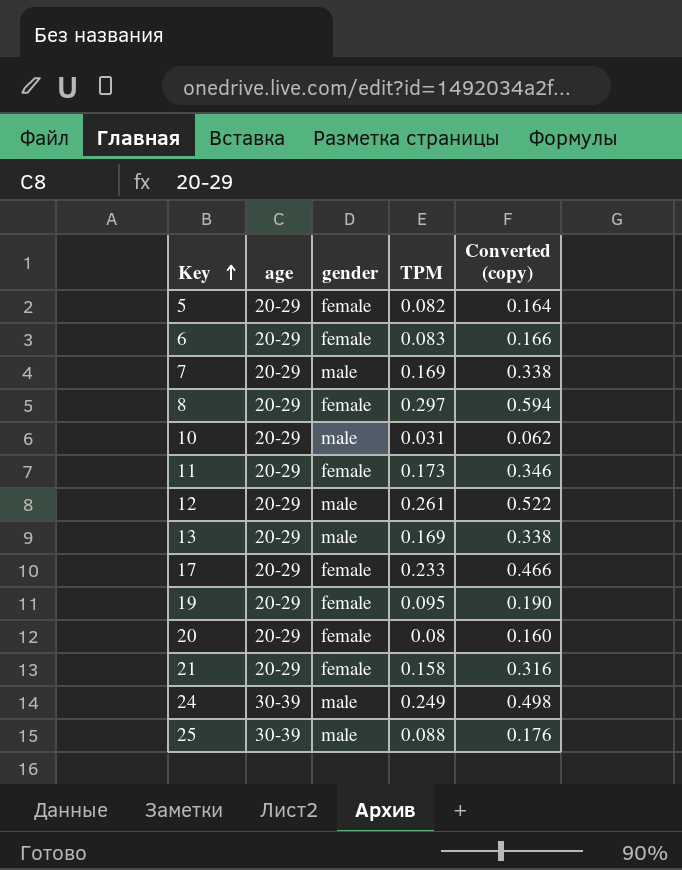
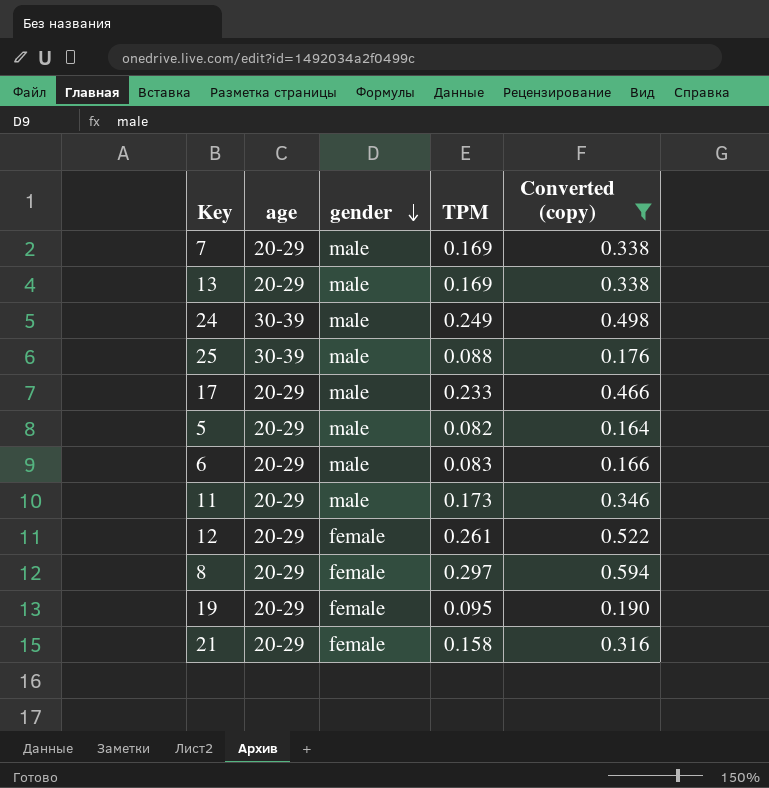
filter: none -> Converted (copy) >= 0.164
row order: Key ascending -> gender descending
17 | gender: female -> male
5 | gender: female -> male
6 | gender: female -> male
11 | gender: female -> male
12 | gender: male -> female

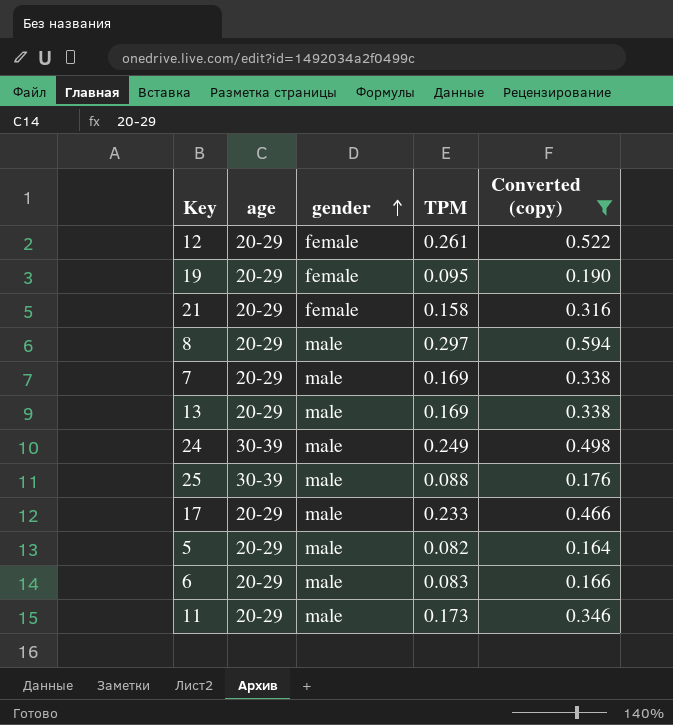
row order: gender descending -> gender ascending
8 | gender: female -> male

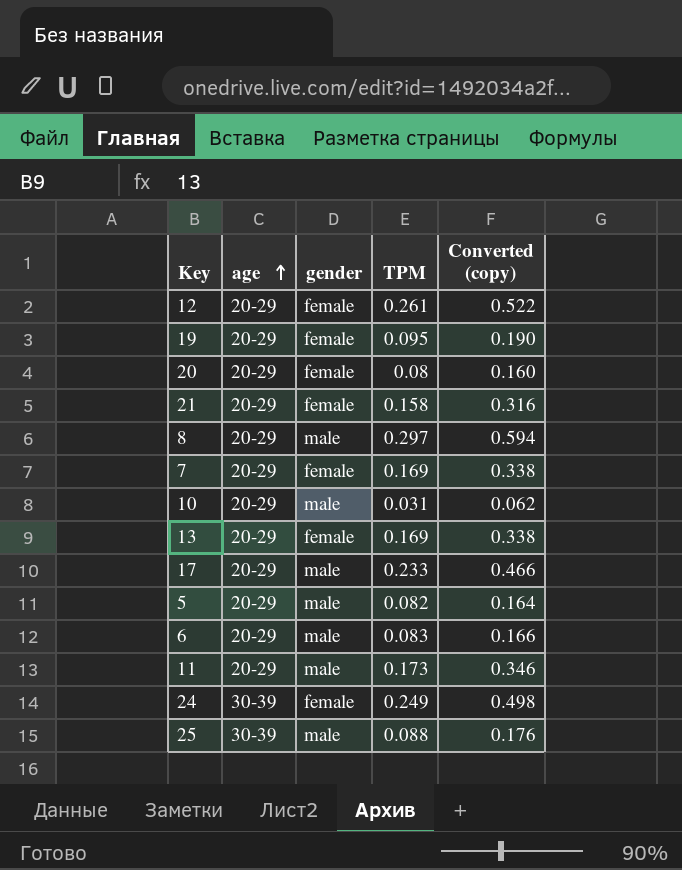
filter: Converted (copy) >= 0.164 -> none
row order: gender ascending -> age ascending
7 | gender: male -> female
13 | gender: male -> female
24 | gender: male -> female

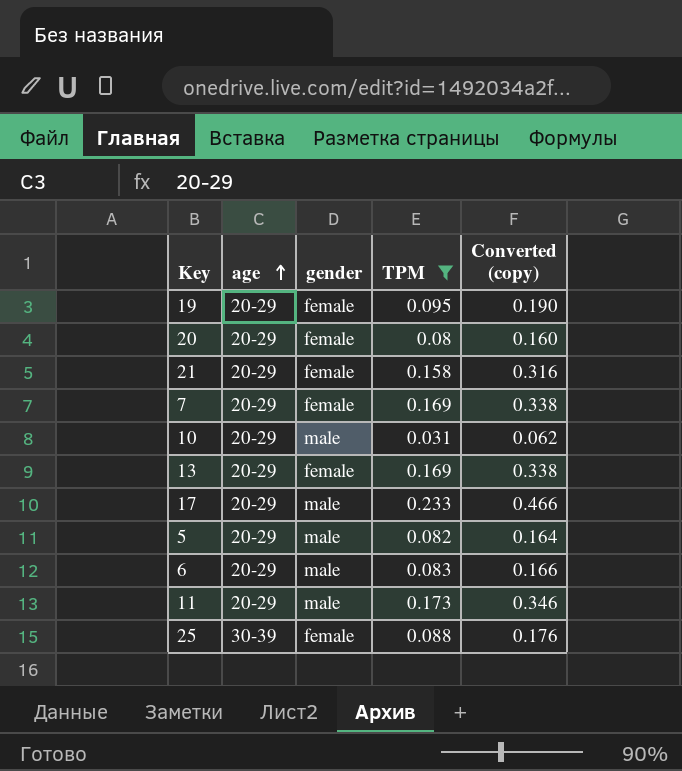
filter: none -> TPM <= 0.233
25 | gender: male -> female

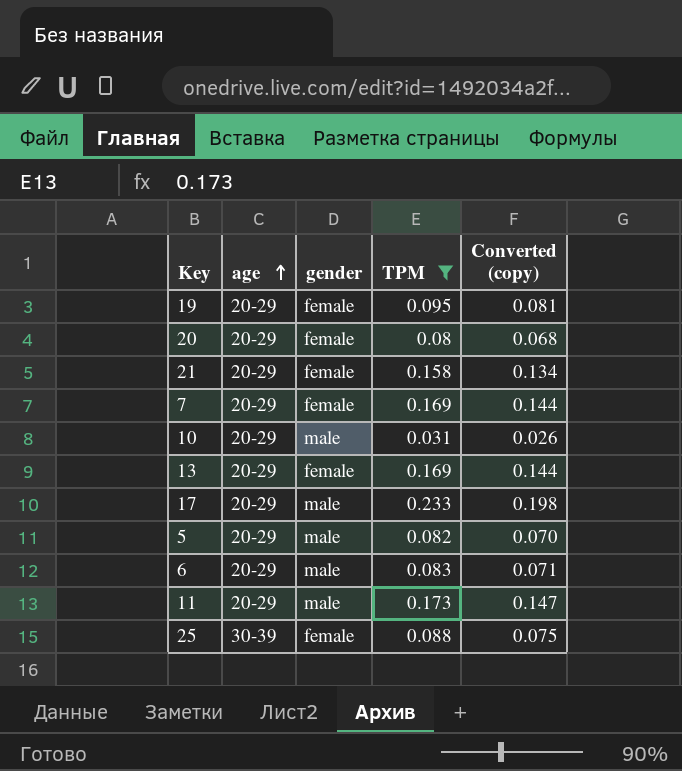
column Converted (copy) | formula: [TPM] * 2 -> [TPM] * 0.85

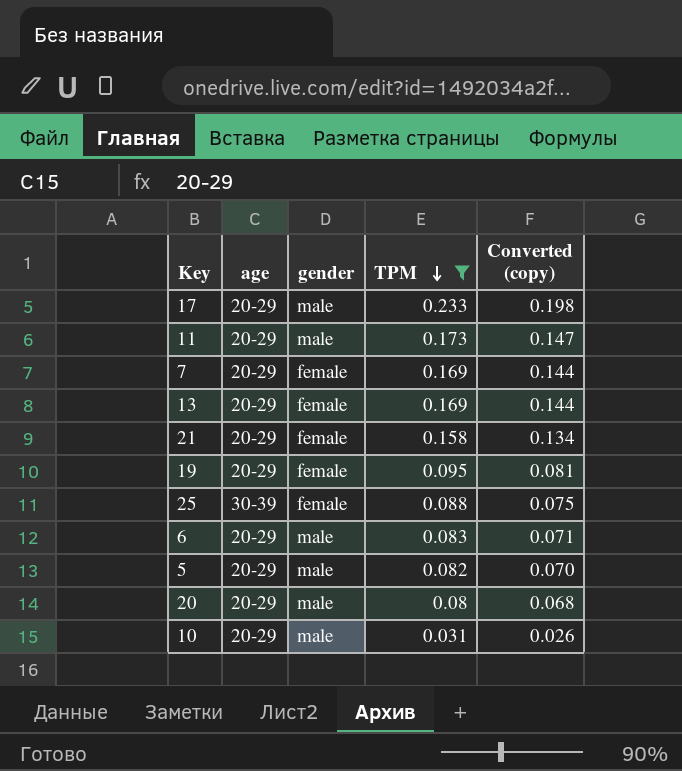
row order: age ascending -> TPM descending
20 | gender: female -> male

